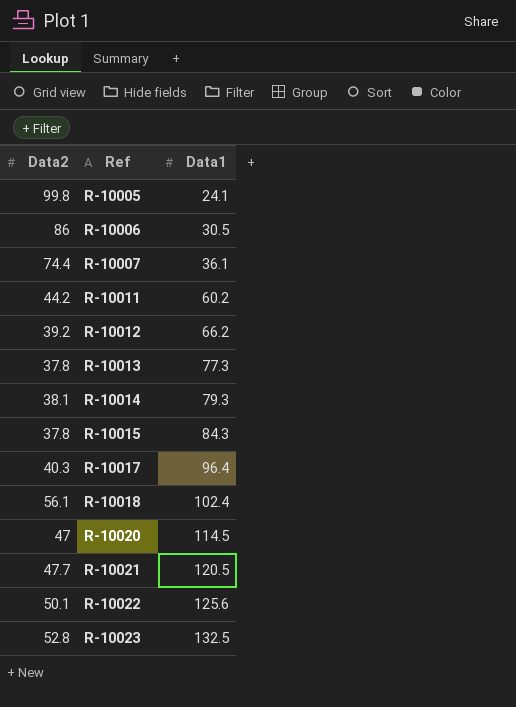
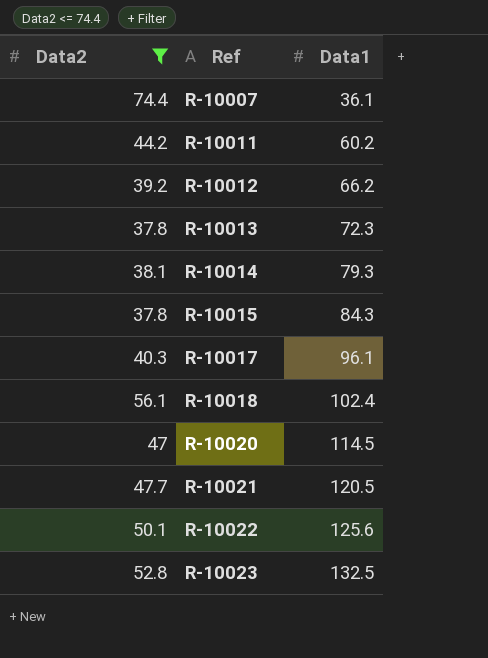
filter: none -> Data2 <= 74.4
R-10013 | Data1: 77.3 -> 72.3
R-10017 | Data1: 96.4 -> 96.1

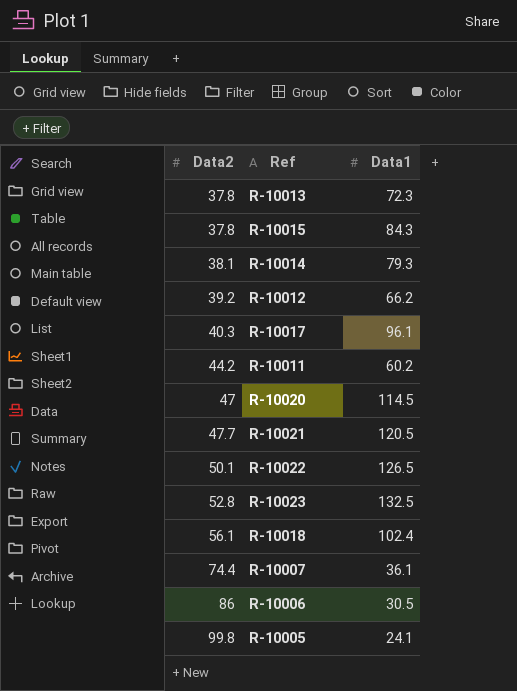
filter: Data2 <= 74.4 -> none
row order: Ref ascending -> Data2 ascending
R-10022 | Data1: 125.6 -> 126.5

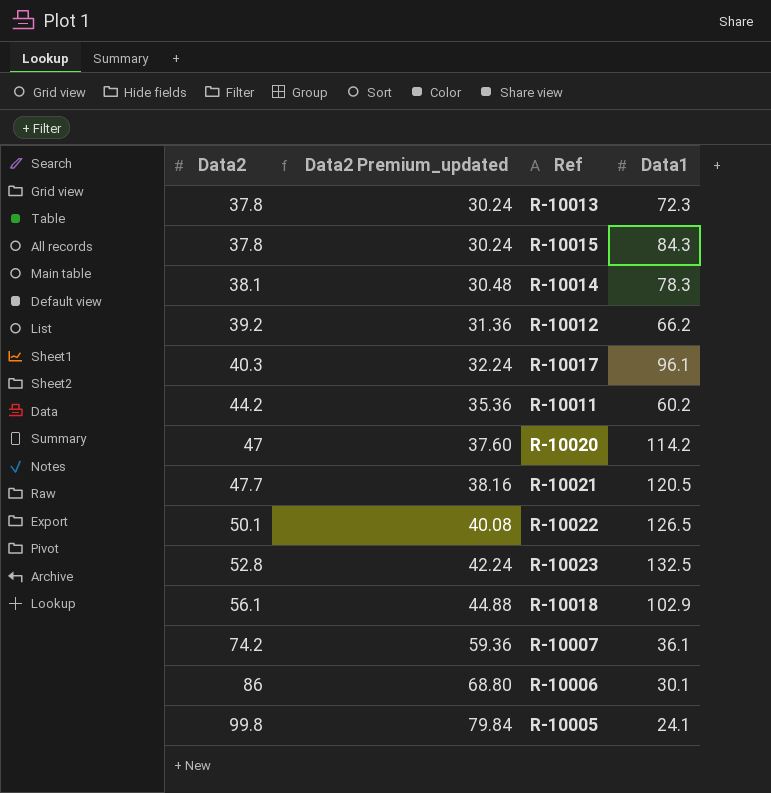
column Data2 Premium_updated | formula: none -> [Data2] * 0.8
R-10014 | Data1: 79.3 -> 78.3
R-10020 | Data1: 114.5 -> 114.2
R-10018 | Data1: 102.4 -> 102.9
R-10007 | Data2: 74.4 -> 74.2
R-10006 | Data1: 30.5 -> 30.1

